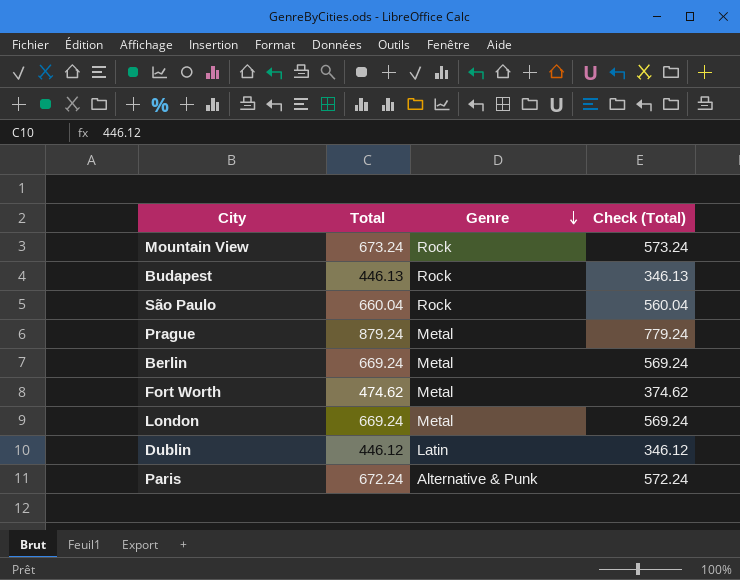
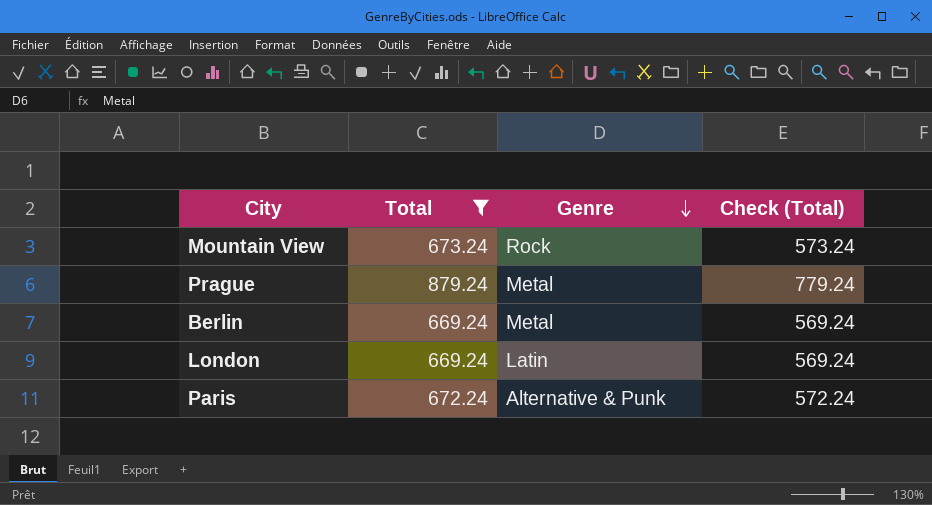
filter: none -> Total >= 669.24
London | Genre: Metal -> Latin

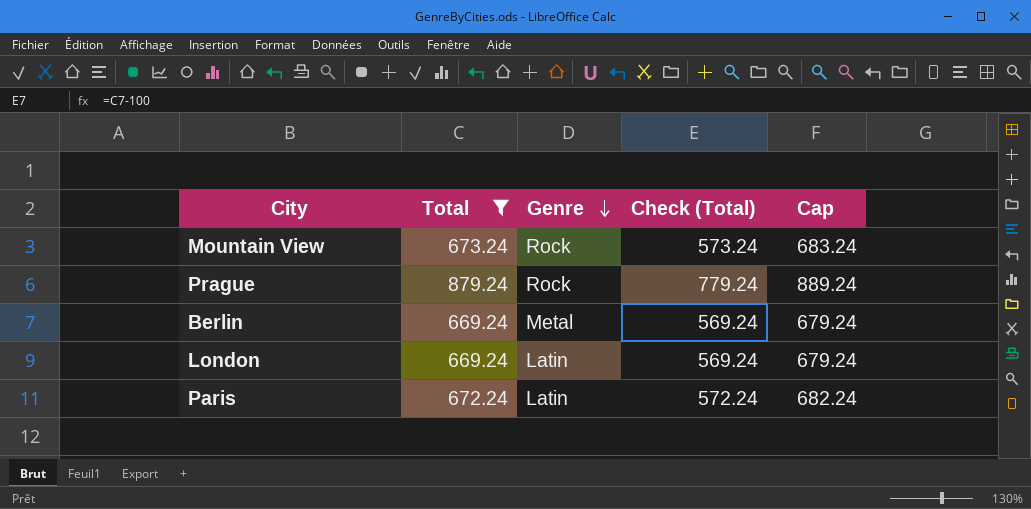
column Cap | formula: none -> [Total] + 10
Prague | Genre: Metal -> Rock
Paris | Genre: Alternative & Punk -> Latin

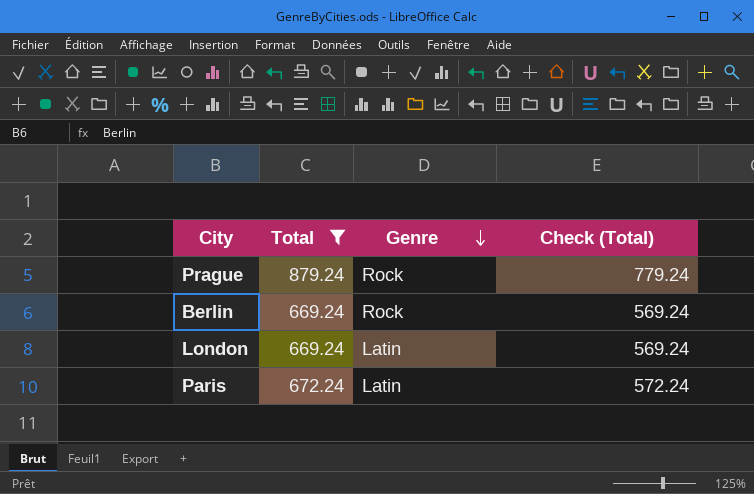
column Cap | formula: [Total] + 10 -> none
row Mountain View: 673.24 | Rock | 573.24 | 683.24 -> none
Berlin | Genre: Metal -> Rock

